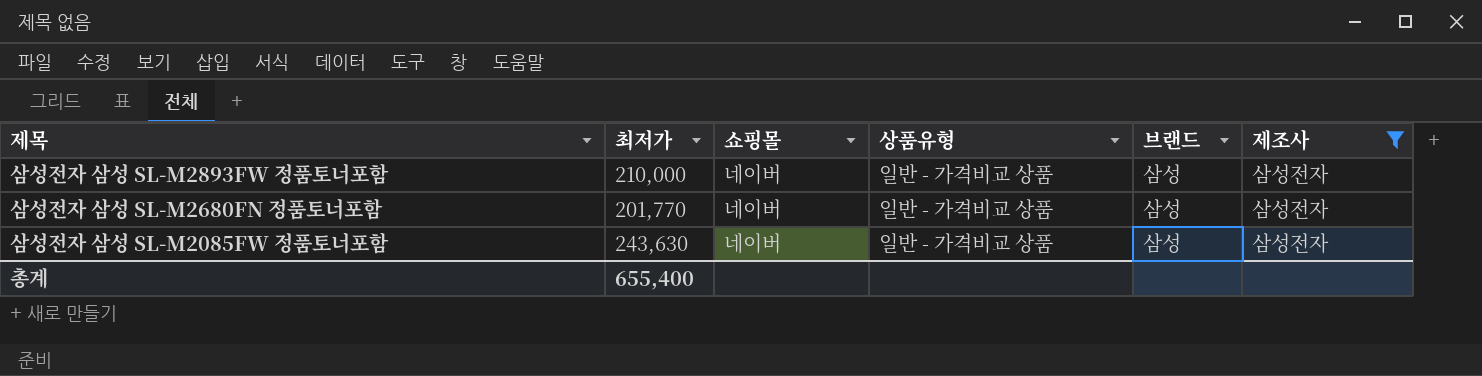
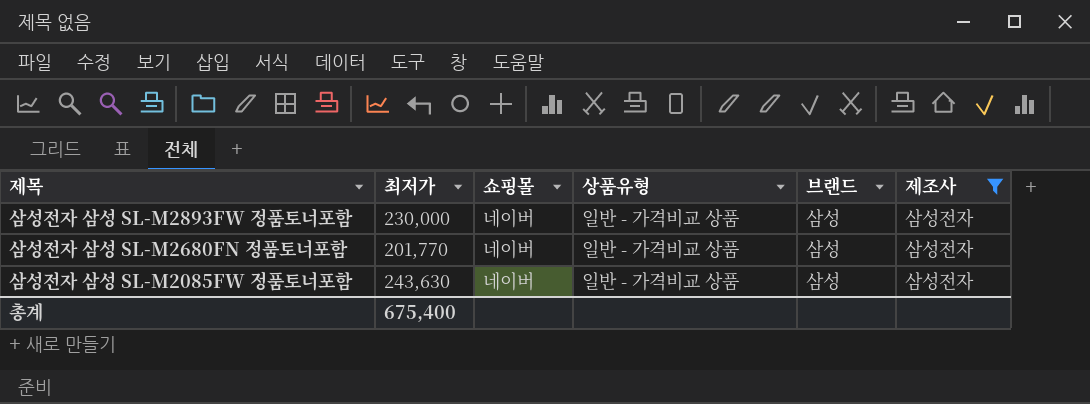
삼성전자 삼성 SL-M2893FW 정품토너포함 | 최저가: 210,000 -> 230,000
총계 | 최저가: 655,400 -> 675,400

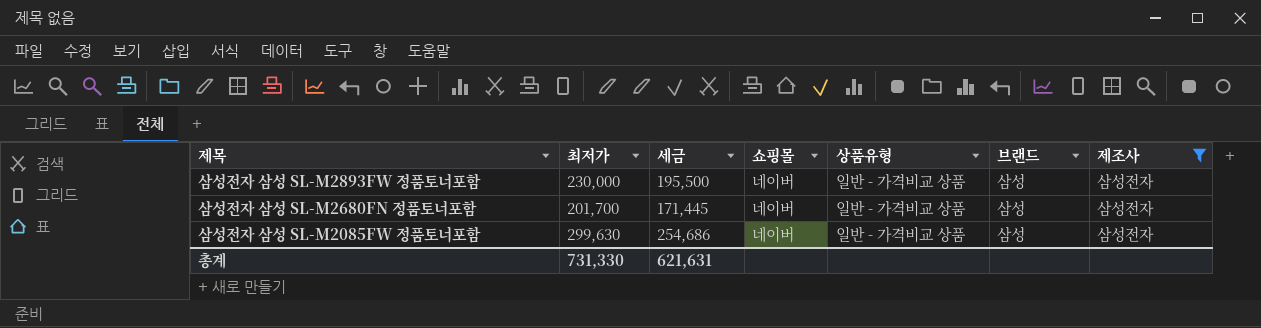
column 세금 | formula: none -> [최저가] * 0.85
삼성전자 삼성 SL-M2680FN 정품토너포함 | 최저가: 201,770 -> 201,700
삼성전자 삼성 SL-M2085FW 정품토너포함 | 최저가: 243,630 -> 299,630
총계 | 최저가: 675,400 -> 731,330

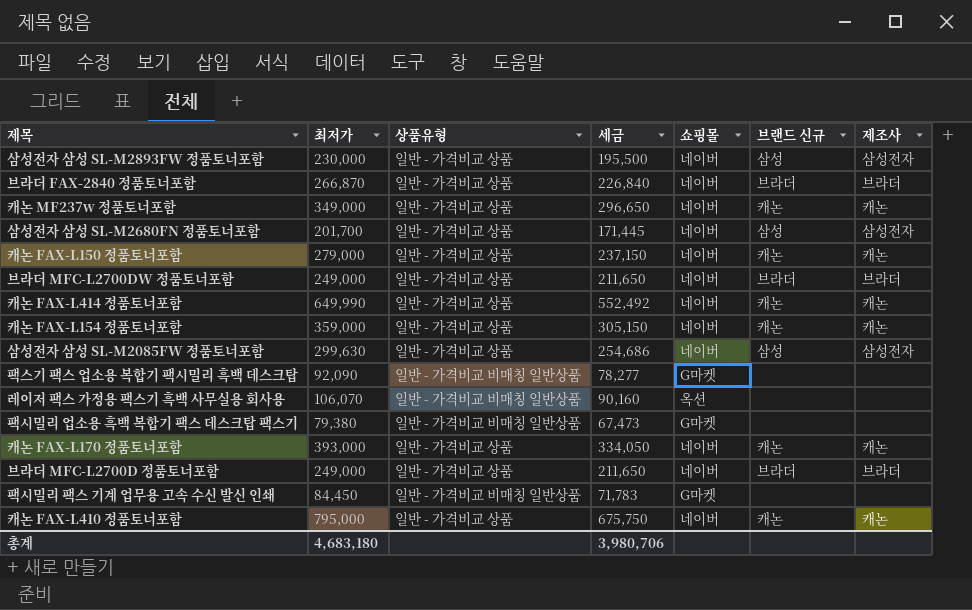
filter: 제조사 = 삼성전자 -> none
column 상품유형 | position: 5 -> 3
column name: 브랜드 -> 브랜드 신규
총계 | 최저가: 731,330 -> 4,683,180
총계 | 세금: 621,631 -> 3,980,706

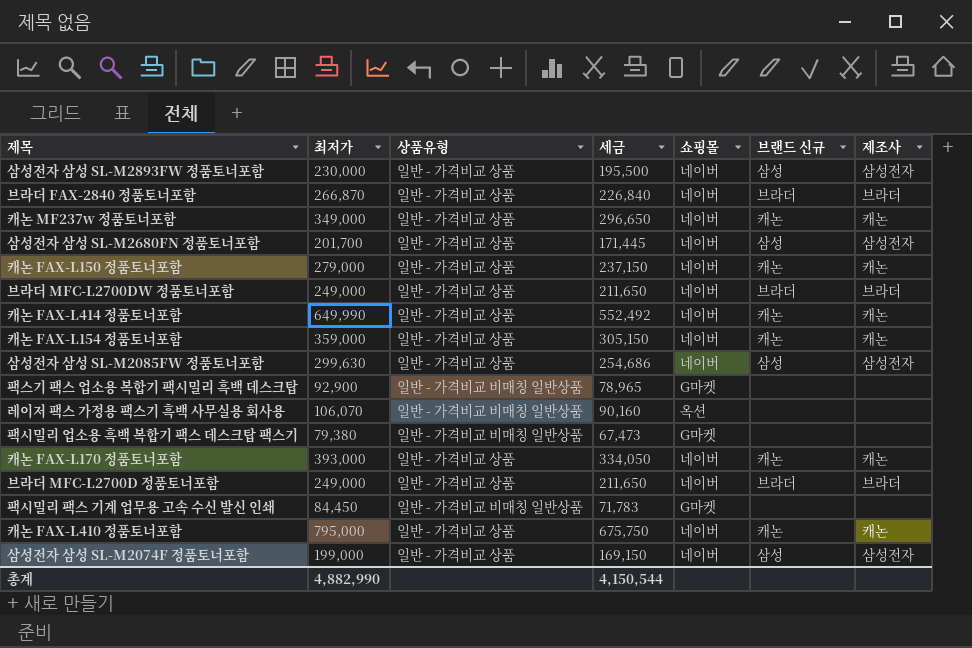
팩스기 팩스 업소용 복합기 팩시밀리 흑백 데스크탑 | 최저가: 92,090 -> 92,900
팩스기 팩스 업소용 복합기 팩시밀리 흑백 데스크탑 | 세금: 78,277 -> 78,965
row 삼성전자 삼성 SL-M2074F 정품토너포함: none -> 199,000 | 일반 - 가격비교 상품 | 169,150 | 네이버 | 삼성 | 삼성전자
총계 | 최저가: 4,683,180 -> 4,882,990
총계 | 세금: 3,980,706 -> 4,150,544

